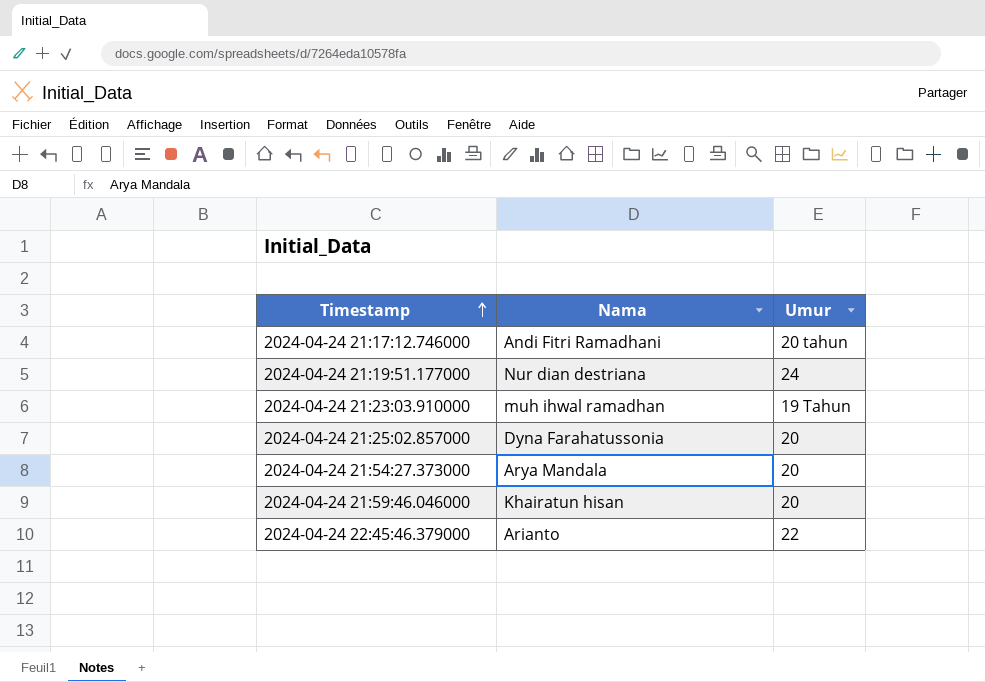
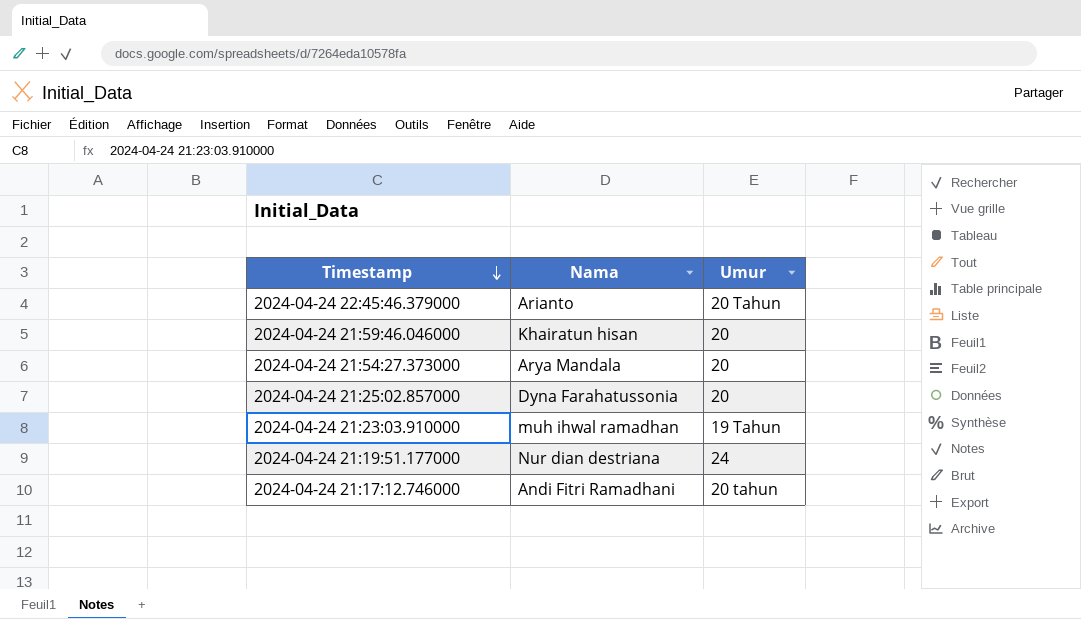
row order: Timestamp ascending -> Timestamp descending
2024-04-24 22:45:46.379000 | Umur: 22 -> 20 Tahun

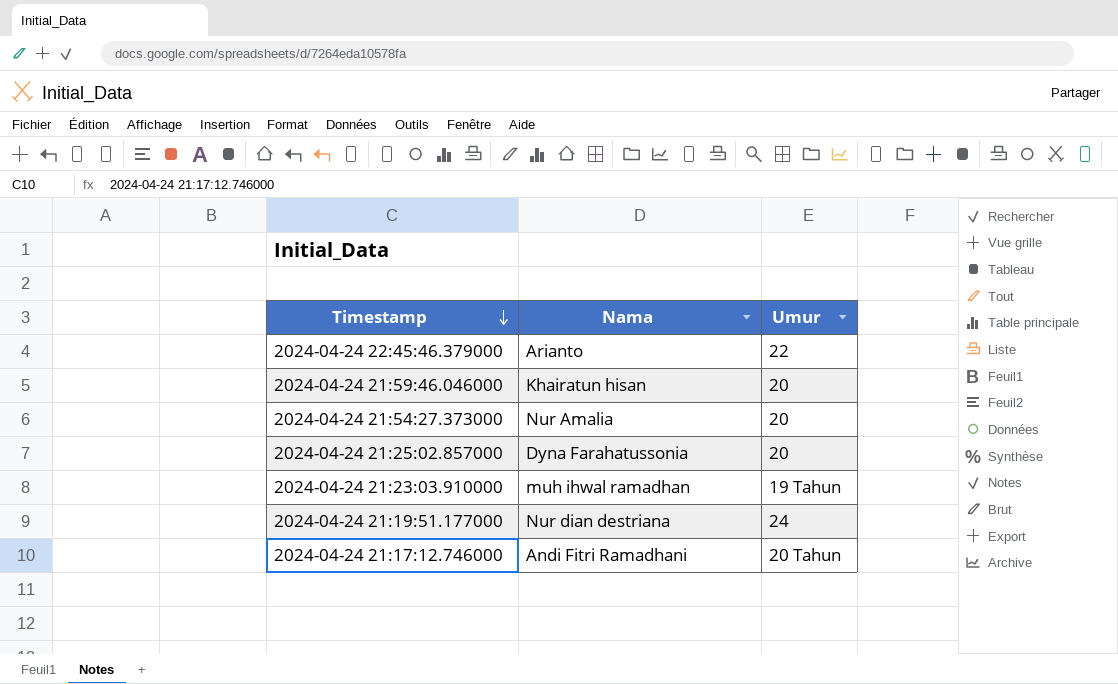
2024-04-24 22:45:46.379000 | Umur: 20 Tahun -> 22
2024-04-24 21:54:27.373000 | Nama: Arya Mandala -> Nur Amalia
2024-04-24 21:17:12.746000 | Umur: 20 tahun -> 20 Tahun

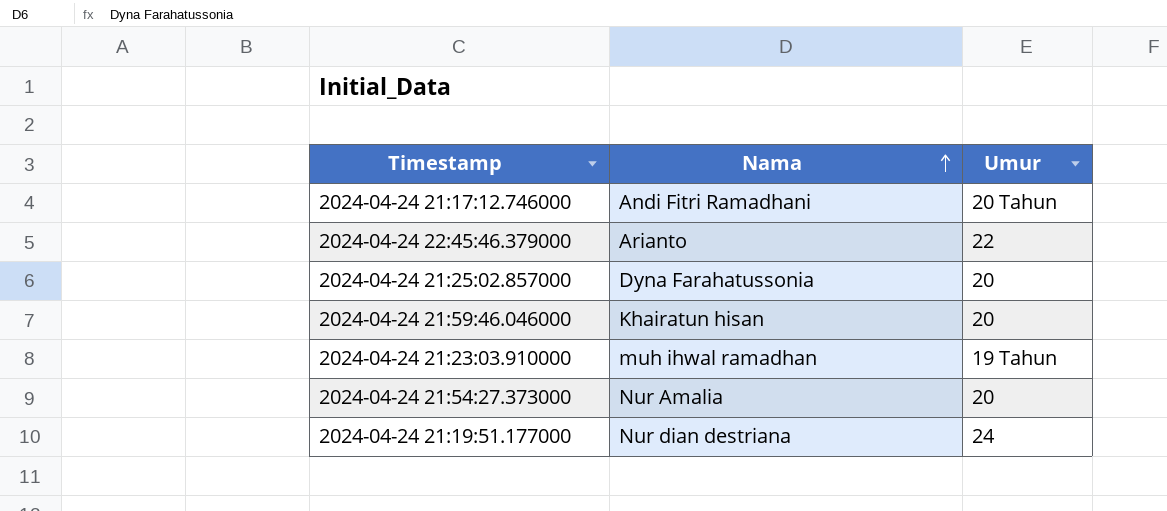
row order: Timestamp descending -> Nama ascending

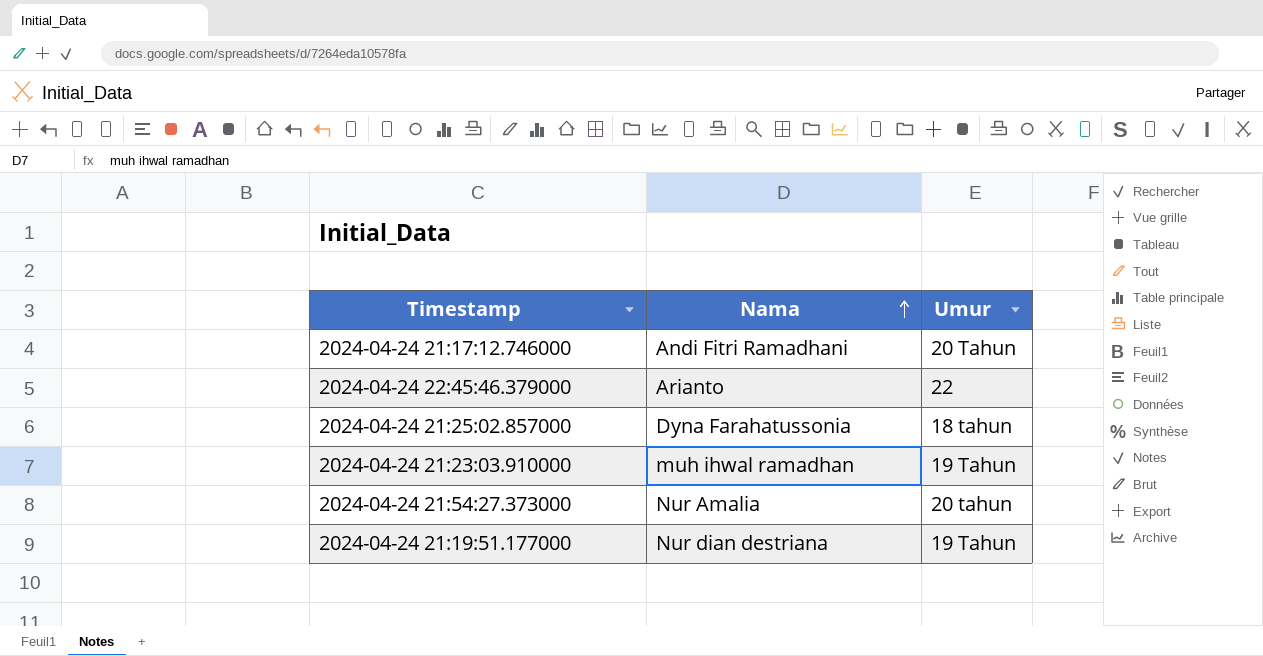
row 2024-04-24 21:59:46.046000: Khairatun hisan | 20 -> none
2024-04-24 21:25:02.857000 | Umur: 20 -> 18 tahun
2024-04-24 21:54:27.373000 | Umur: 20 -> 20 tahun
2024-04-24 21:19:51.177000 | Umur: 24 -> 19 Tahun

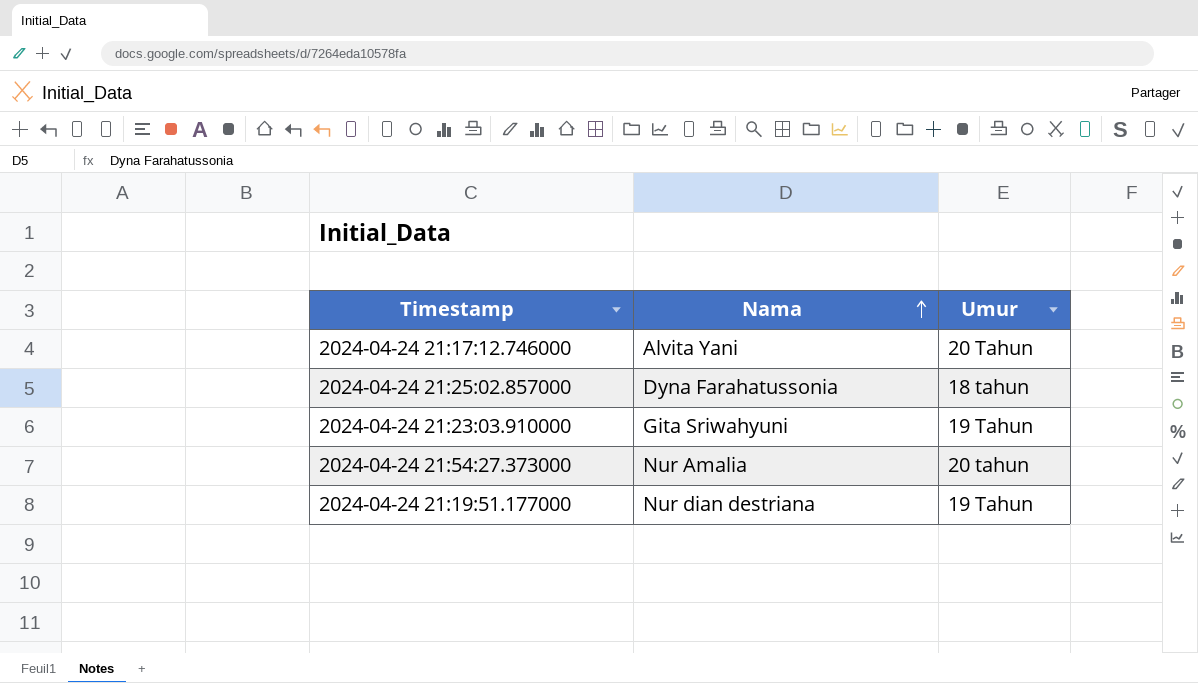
row 2024-04-24 22:45:46.379000: Arianto | 22 -> none
2024-04-24 21:17:12.746000 | Nama: Andi Fitri Ramadhani -> Alvita Yani
2024-04-24 21:23:03.910000 | Nama: muh ihwal ramadhan -> Gita Sriwahyuni

